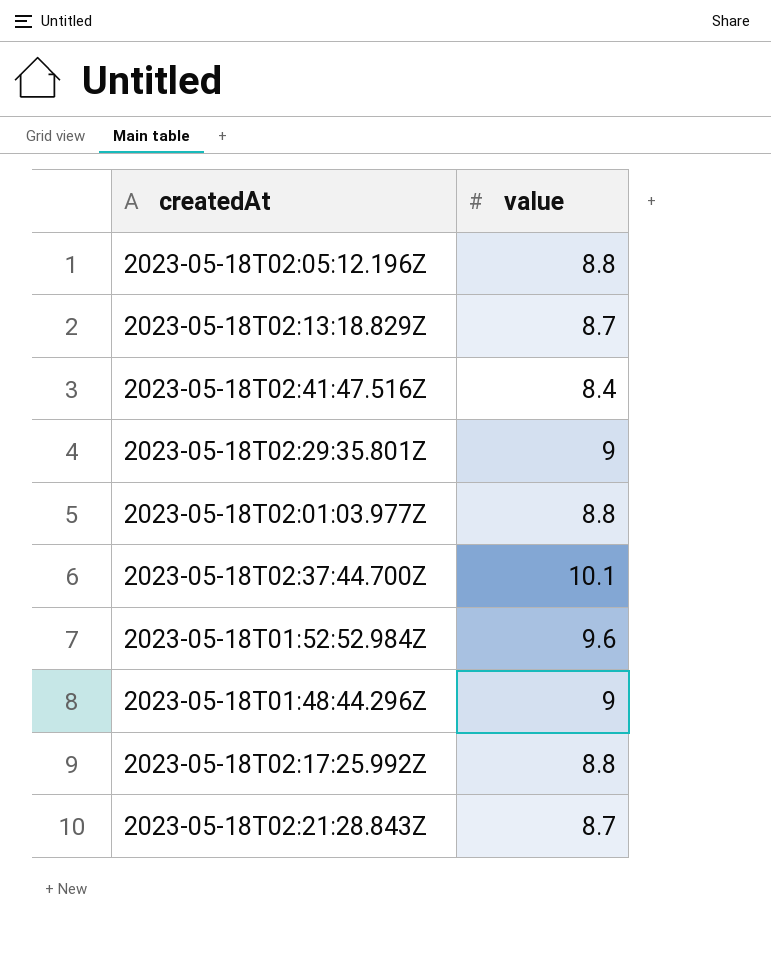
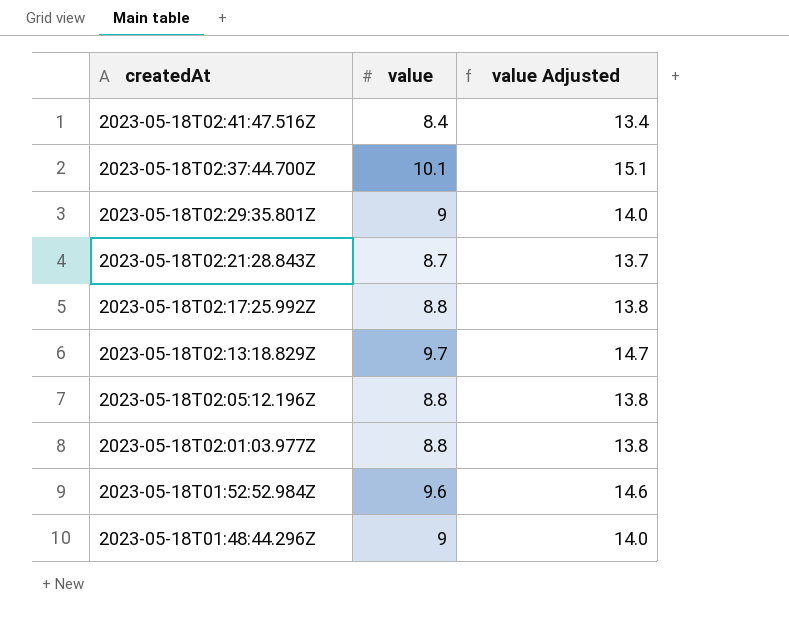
row order: none -> createdAt descending
column value Adjusted | formula: none -> [value] + 5
2023-05-18T02:13:18.829Z | value: 8.7 -> 9.7

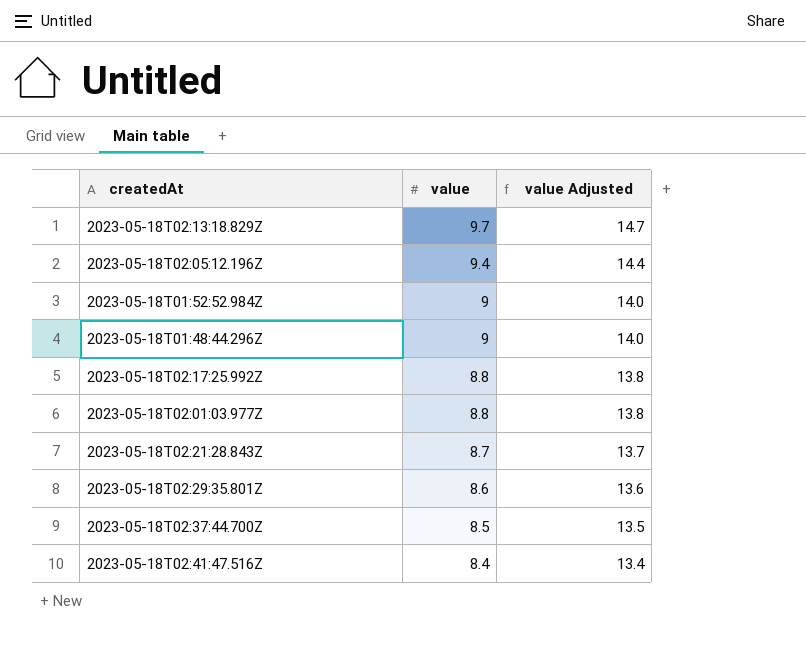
row order: createdAt descending -> value descending
2023-05-18T02:05:12.196Z | value: 8.8 -> 9.4
2023-05-18T02:05:12.196Z | value Adjusted: 13.8 -> 14.4
2023-05-18T01:52:52.984Z | value: 9.6 -> 9
2023-05-18T01:52:52.984Z | value Adjusted: 14.6 -> 14.0
2023-05-18T02:29:35.801Z | value: 9 -> 8.6
2023-05-18T02:29:35.801Z | value Adjusted: 14.0 -> 13.6
2023-05-18T02:37:44.700Z | value: 10.1 -> 8.5
2023-05-18T02:37:44.700Z | value Adjusted: 15.1 -> 13.5

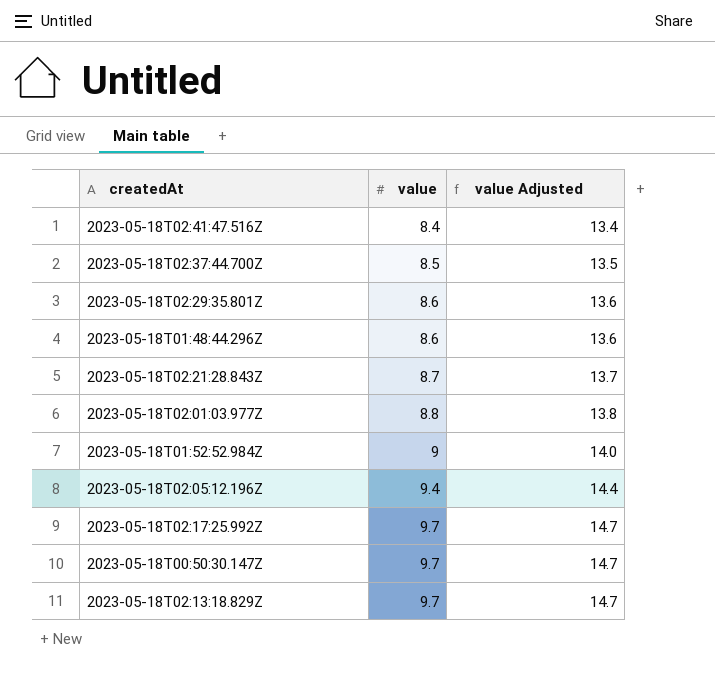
row order: value descending -> value ascending
2023-05-18T01:48:44.296Z | value: 9 -> 8.6
2023-05-18T01:48:44.296Z | value Adjusted: 14.0 -> 13.6
2023-05-18T02:17:25.992Z | value: 8.8 -> 9.7
2023-05-18T02:17:25.992Z | value Adjusted: 13.8 -> 14.7
row 2023-05-18T00:50:30.147Z: none -> 9.7 | 14.7

